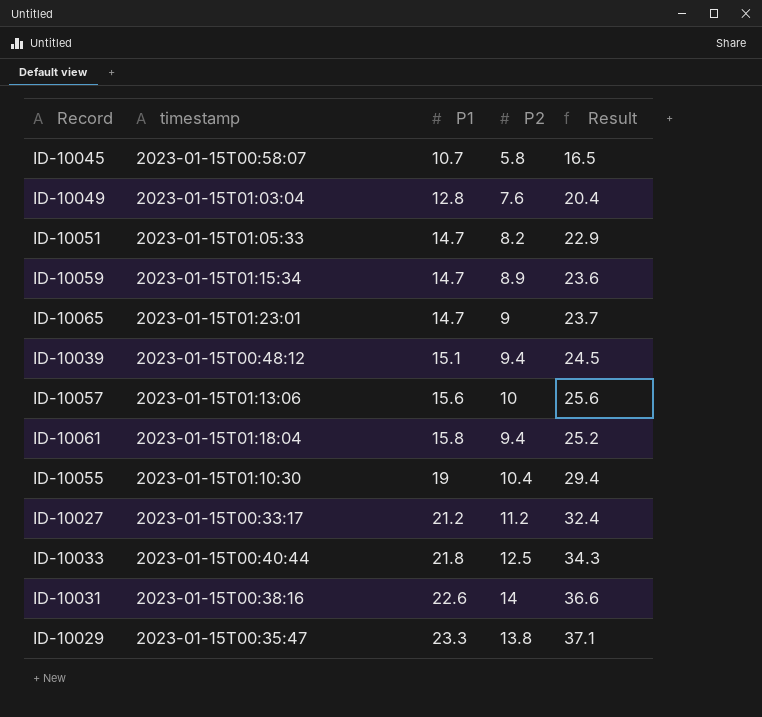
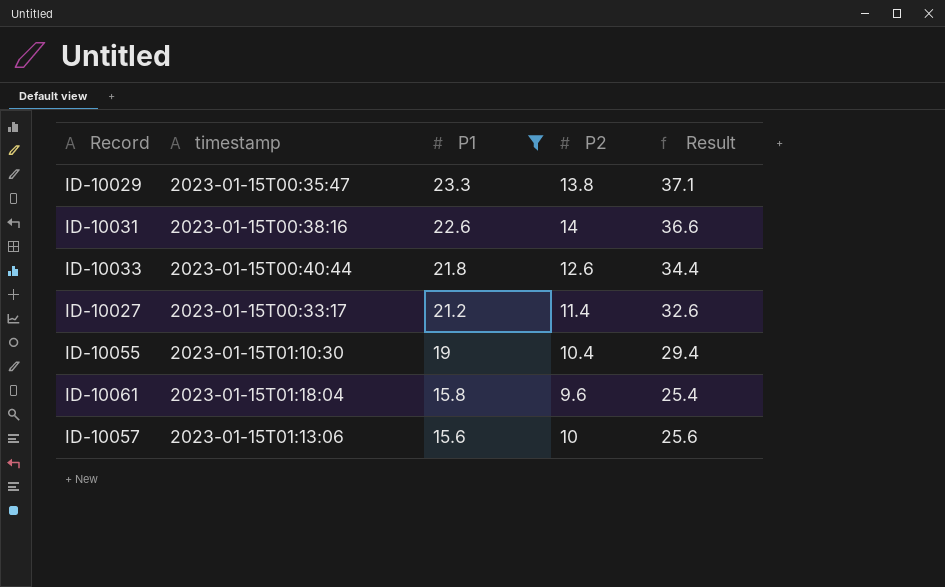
filter: none -> P1 >= 15.6
row order: P1 ascending -> P1 descending
ID-10033 | P2: 12.5 -> 12.6
ID-10033 | Result: 34.3 -> 34.4
ID-10027 | P2: 11.2 -> 11.4
ID-10027 | Result: 32.4 -> 32.6
ID-10061 | P2: 9.4 -> 9.6
ID-10061 | Result: 25.2 -> 25.4

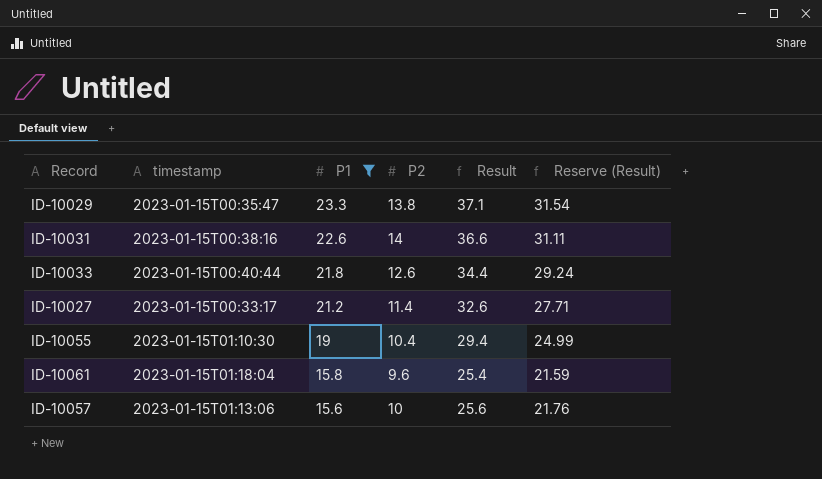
column Reserve (Result) | formula: none -> [Result] * 0.85

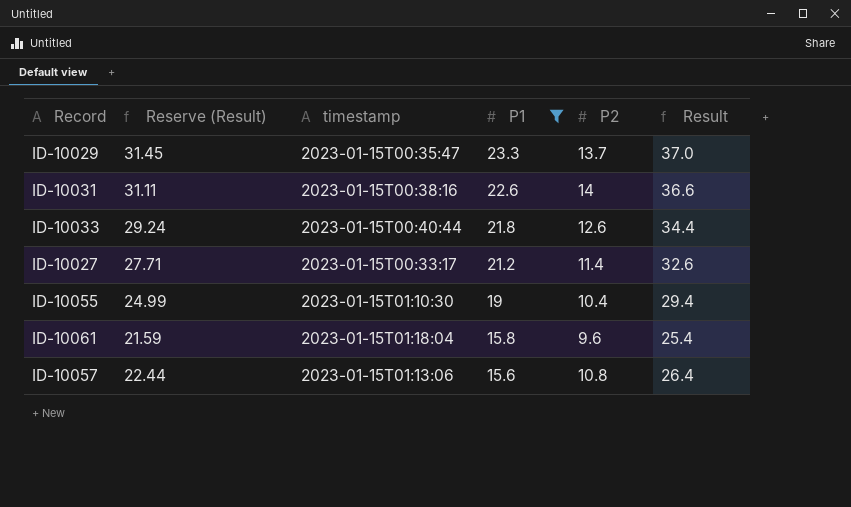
column Reserve (Result) | position: 6 -> 2
ID-10029 | Reserve (Result): 31.54 -> 31.45
ID-10029 | P2: 13.8 -> 13.7
ID-10029 | Result: 37.1 -> 37.0
ID-10057 | Reserve (Result): 21.76 -> 22.44
ID-10057 | P2: 10 -> 10.8
ID-10057 | Result: 25.6 -> 26.4

